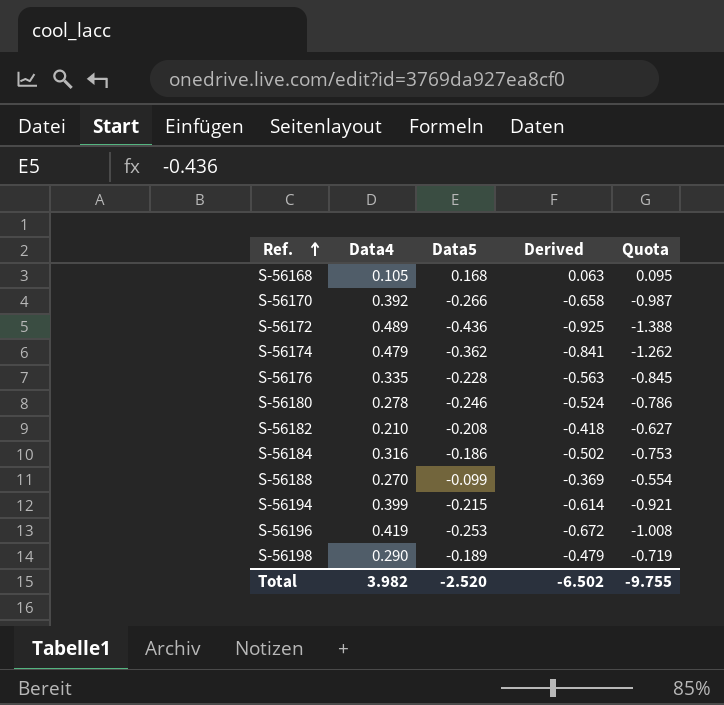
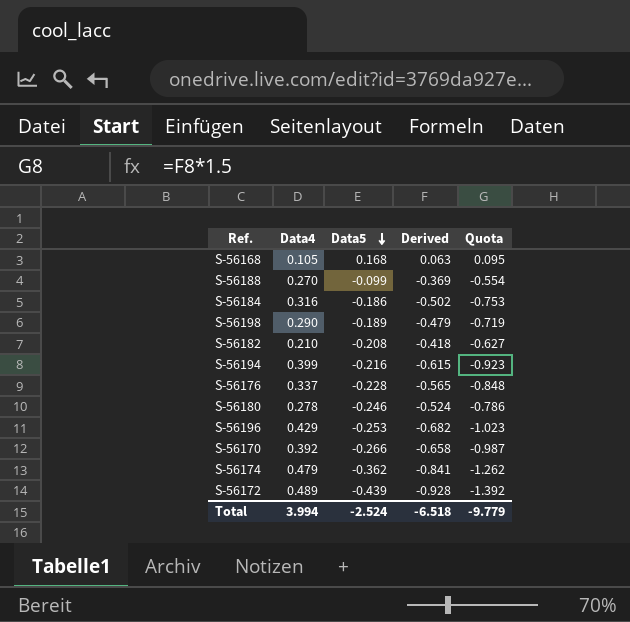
row order: Ref. ascending -> Data5 descending
S-56194 | Data5: -0.215 -> -0.216
S-56194 | Derived: -0.614 -> -0.615
S-56194 | Quota: -0.921 -> -0.923
S-56176 | Data4: 0.335 -> 0.337
S-56176 | Derived: -0.563 -> -0.565
S-56176 | Quota: -0.845 -> -0.848
S-56196 | Data4: 0.419 -> 0.429
S-56196 | Derived: -0.672 -> -0.682
S-56196 | Quota: -1.008 -> -1.023
S-56172 | Data5: -0.436 -> -0.439
S-56172 | Derived: -0.925 -> -0.928
S-56172 | Quota: -1.388 -> -1.392
Total | Data4: 3.982 -> 3.994
Total | Data5: -2.520 -> -2.524
Total | Derived: -6.502 -> -6.518
Total | Quota: -9.755 -> -9.779

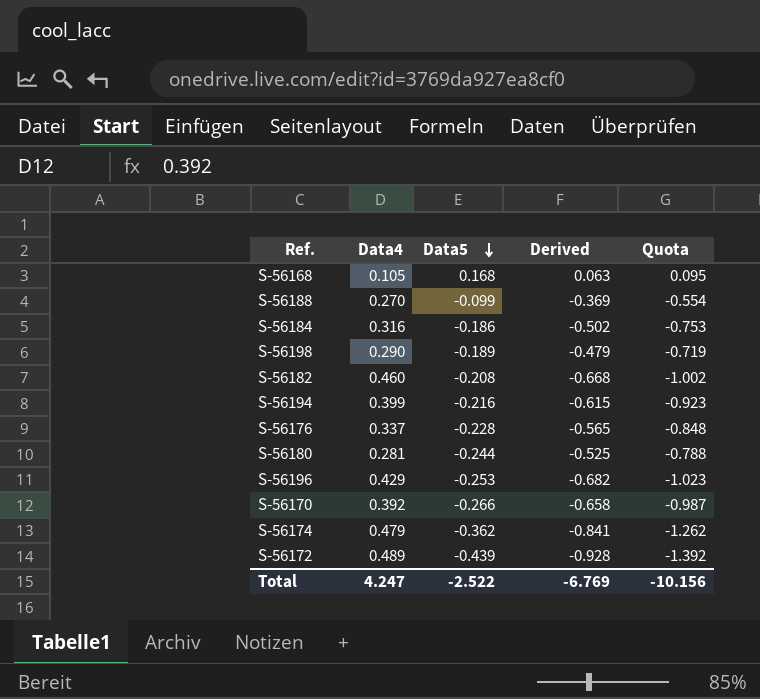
S-56182 | Data4: 0.210 -> 0.460
S-56182 | Derived: -0.418 -> -0.668
S-56182 | Quota: -0.627 -> -1.002
S-56180 | Data4: 0.278 -> 0.281
S-56180 | Data5: -0.246 -> -0.244
S-56180 | Derived: -0.524 -> -0.525
S-56180 | Quota: -0.786 -> -0.788
Total | Data4: 3.994 -> 4.247
Total | Data5: -2.524 -> -2.522
Total | Derived: -6.518 -> -6.769
Total | Quota: -9.779 -> -10.156

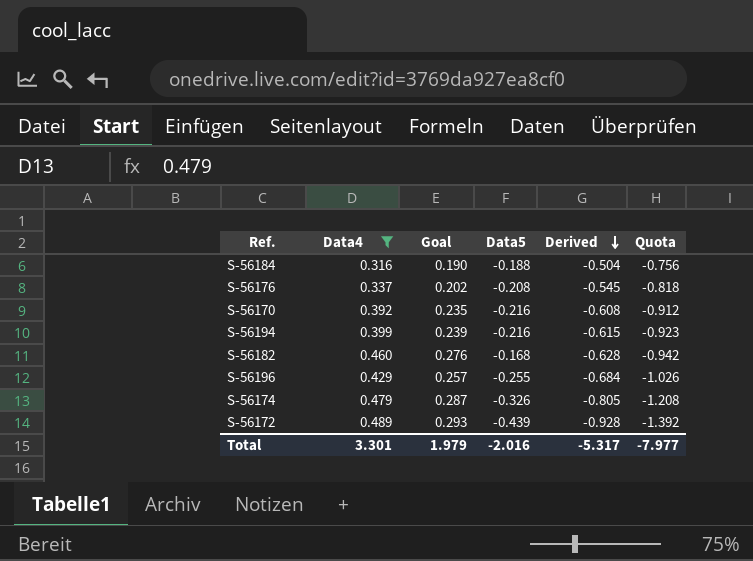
filter: none -> Data4 >= 0.316
row order: Data5 descending -> Derived descending
column Goal | formula: none -> [Data4] * 0.6
S-56184 | Data5: -0.186 -> -0.188
S-56184 | Derived: -0.502 -> -0.504
S-56184 | Quota: -0.753 -> -0.756
S-56176 | Data5: -0.228 -> -0.208
S-56176 | Derived: -0.565 -> -0.545
S-56176 | Quota: -0.848 -> -0.818
S-56170 | Data5: -0.266 -> -0.216
S-56170 | Derived: -0.658 -> -0.608
S-56170 | Quota: -0.987 -> -0.912
S-56182 | Data5: -0.208 -> -0.168
S-56182 | Derived: -0.668 -> -0.628
S-56182 | Quota: -1.002 -> -0.942
S-56196 | Data5: -0.253 -> -0.255
S-56196 | Derived: -0.682 -> -0.684
S-56196 | Quota: -1.023 -> -1.026
S-56174 | Data5: -0.362 -> -0.326
S-56174 | Derived: -0.841 -> -0.805
S-56174 | Quota: -1.262 -> -1.208
Total | Data4: 4.247 -> 3.301
Total | Data5: -2.522 -> -2.016
Total | Derived: -6.769 -> -5.317
Total | Quota: -10.156 -> -7.977

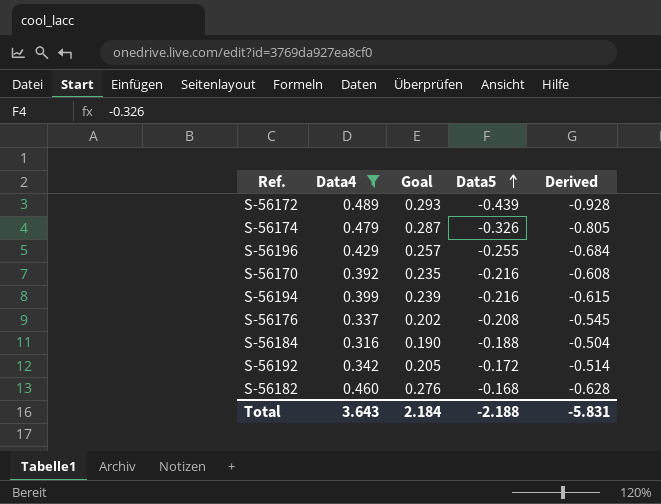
row order: Derived descending -> Data5 ascending
column Quota | formula: [Derived] * 1.5 -> none
row S-56192: none -> 0.342 | 0.205 | -0.172 | -0.514
Total | Data4: 3.301 -> 3.643
Total | Goal: 1.979 -> 2.184
Total | Data5: -2.016 -> -2.188
Total | Derived: -5.317 -> -5.831

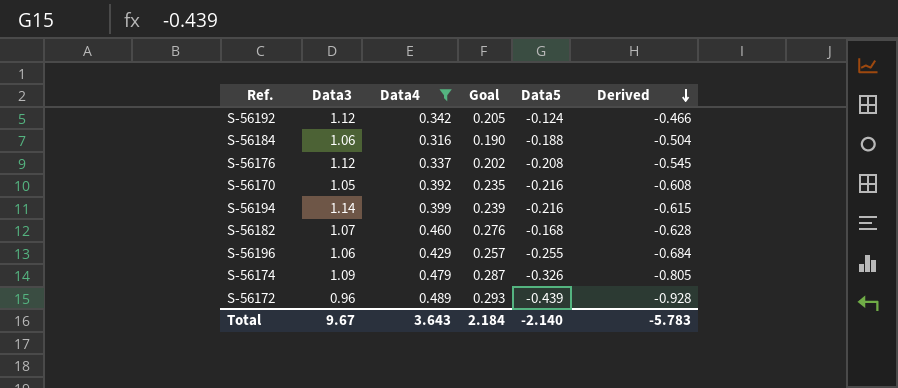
row order: Data5 ascending -> Derived descending
column Data3 | position: none -> 2
S-56192 | Data5: -0.172 -> -0.124
S-56192 | Derived: -0.514 -> -0.466
Total | Data5: -2.188 -> -2.140
Total | Derived: -5.831 -> -5.783

